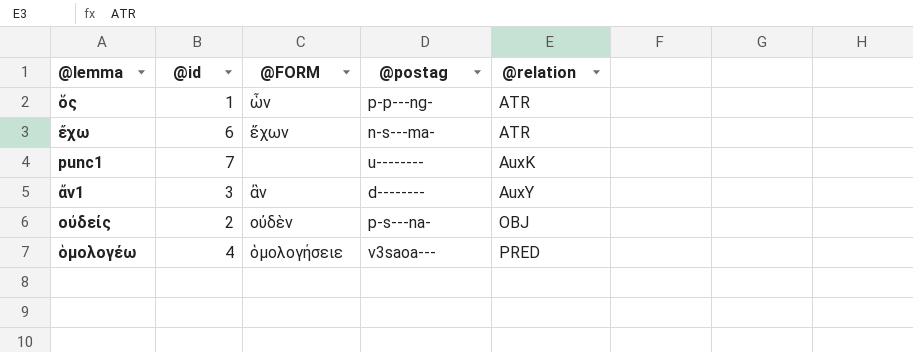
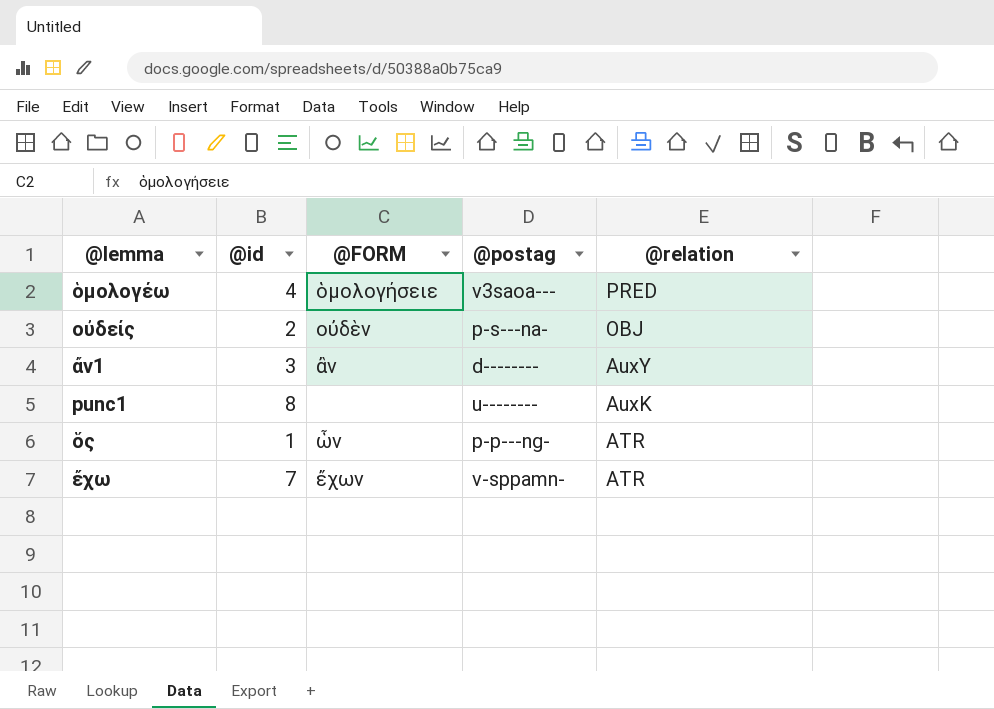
row order: @relation ascending -> @relation descending
punc1 | @id: 7 -> 8
ἔχω | @id: 6 -> 7
ἔχω | @postag: n-s---ma- -> v-sppamn-

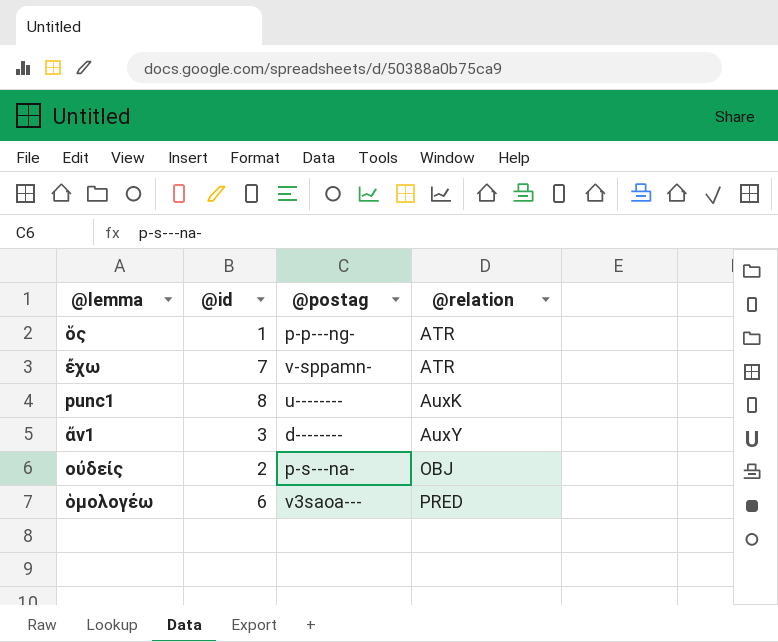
row order: @relation descending -> @relation ascending
column @FORM | position: 3 -> none
ὁμολογέω | @id: 4 -> 6

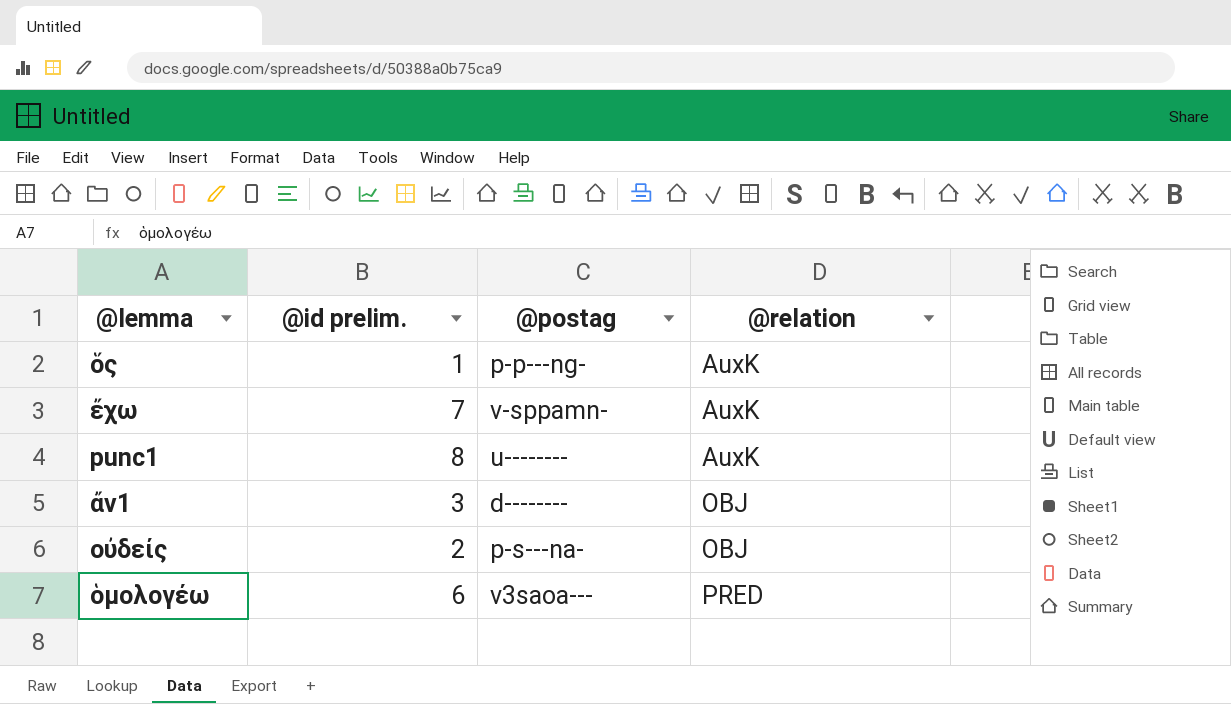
column name: @id -> @id prelim.
ὅς | @relation: ATR -> AuxK
ἔχω | @relation: ATR -> AuxK
ἄν1 | @relation: AuxY -> OBJ

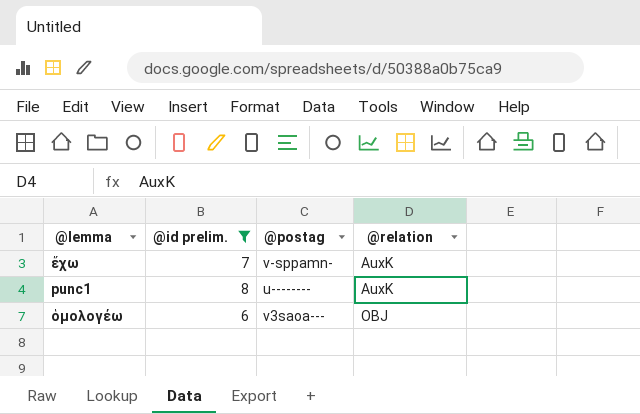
filter: none -> @id prelim. >= 6
ὁμολογέω | @relation: PRED -> OBJ

